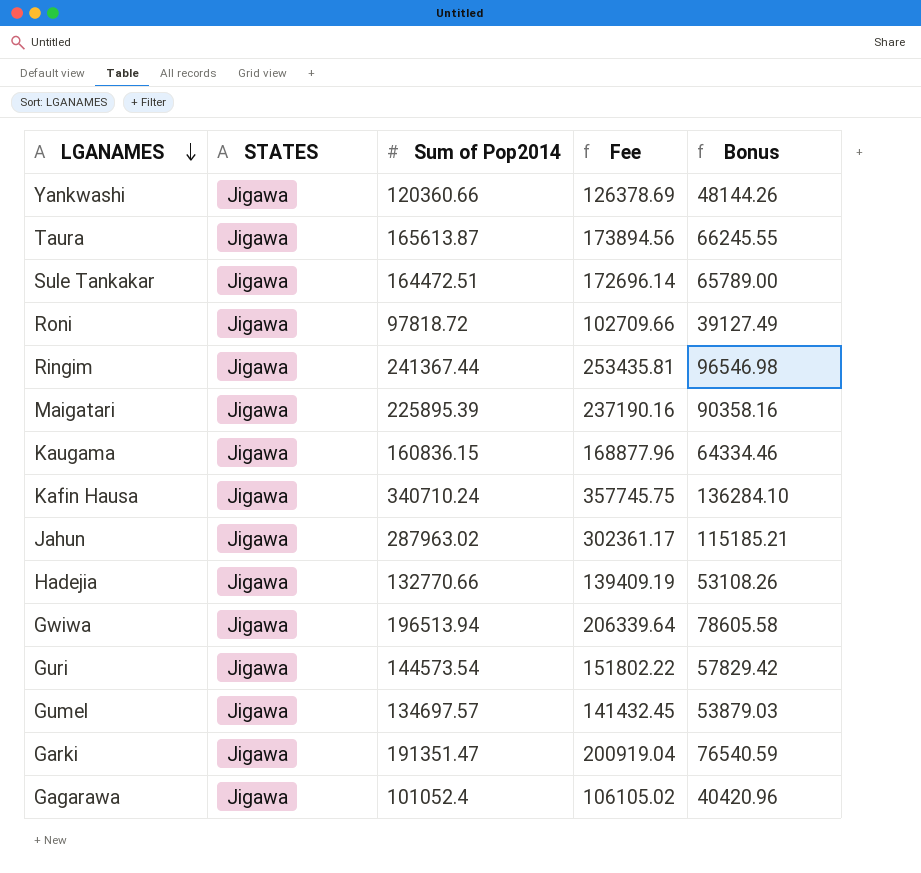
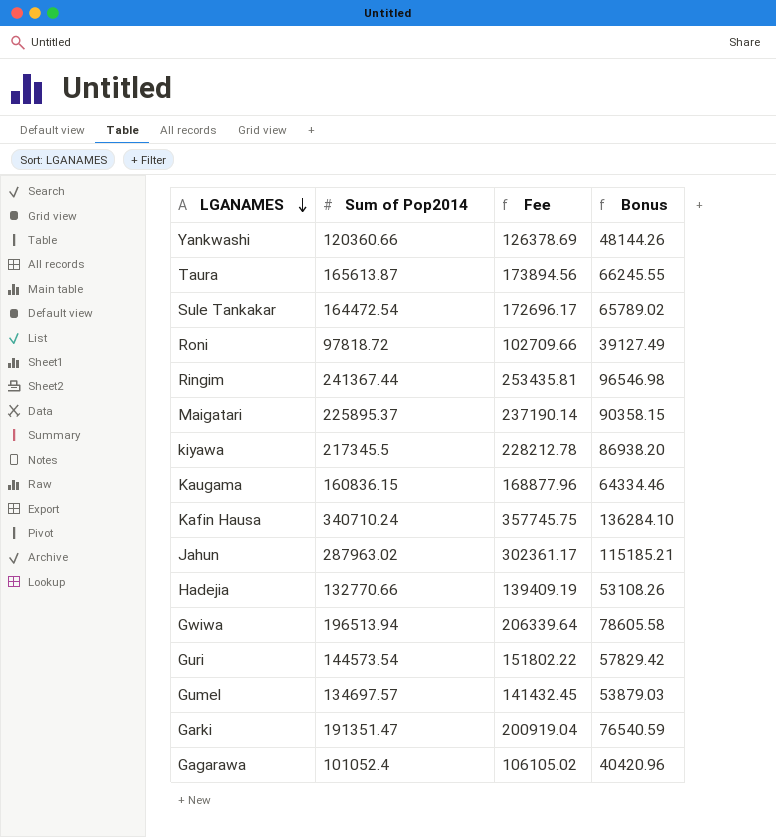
column STATES | position: 2 -> none
Sule Tankakar | Sum of Pop2014: 164472.51 -> 164472.54
Sule Tankakar | Fee: 172696.14 -> 172696.17
Sule Tankakar | Bonus: 65789.00 -> 65789.02
Maigatari | Sum of Pop2014: 225895.39 -> 225895.37
Maigatari | Fee: 237190.16 -> 237190.14
Maigatari | Bonus: 90358.16 -> 90358.15
row kiyawa: none -> 217345.5 | 228212.78 | 86938.20

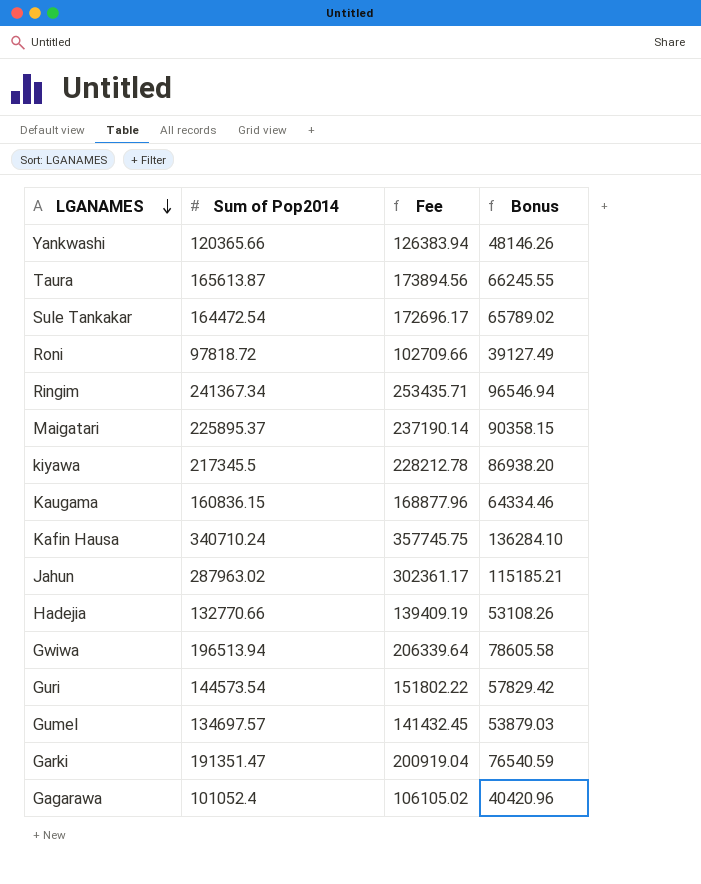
Yankwashi | Sum of Pop2014: 120360.66 -> 120365.66
Yankwashi | Fee: 126378.69 -> 126383.94
Yankwashi | Bonus: 48144.26 -> 48146.26
Ringim | Sum of Pop2014: 241367.44 -> 241367.34
Ringim | Fee: 253435.81 -> 253435.71
Ringim | Bonus: 96546.98 -> 96546.94

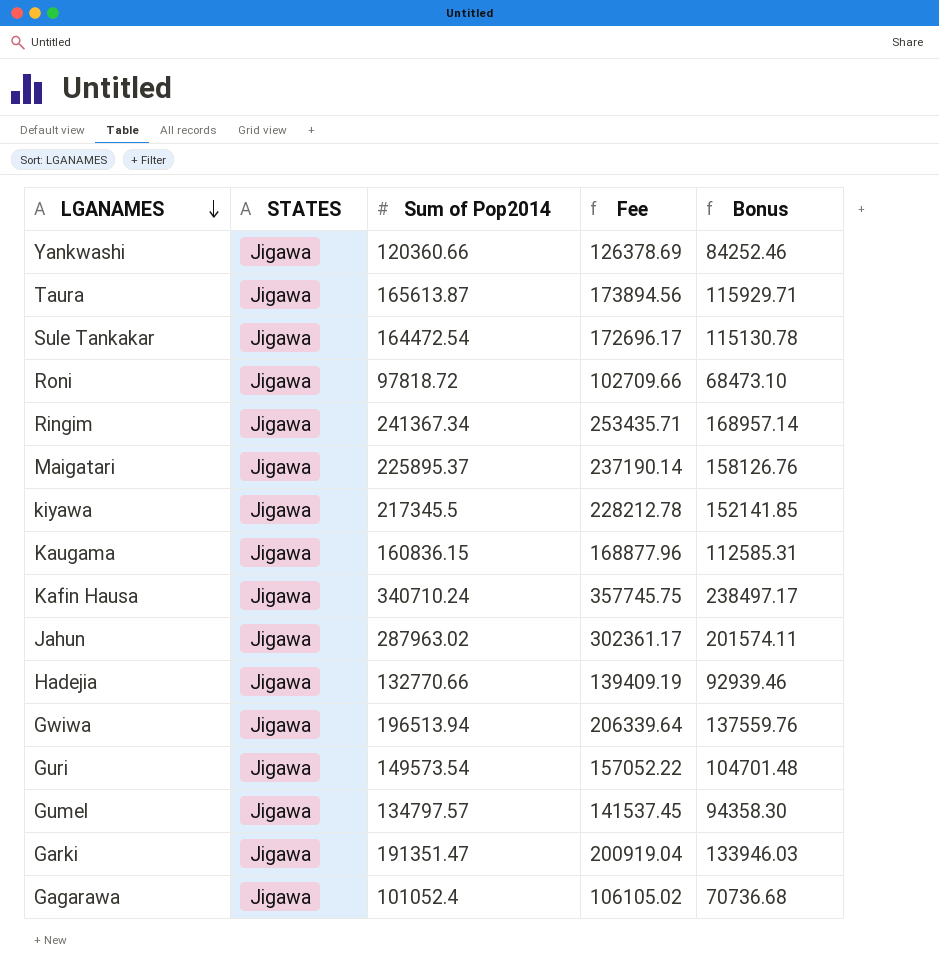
column STATES | position: none -> 2
column Bonus | formula: [Sum of Pop2014] * 0.4 -> [Sum of Pop2014] * 0.7
Yankwashi | Sum of Pop2014: 120365.66 -> 120360.66
Yankwashi | Fee: 126383.94 -> 126378.69
Guri | Sum of Pop2014: 144573.54 -> 149573.54
Guri | Fee: 151802.22 -> 157052.22
Gumel | Sum of Pop2014: 134697.57 -> 134797.57
Gumel | Fee: 141432.45 -> 141537.45

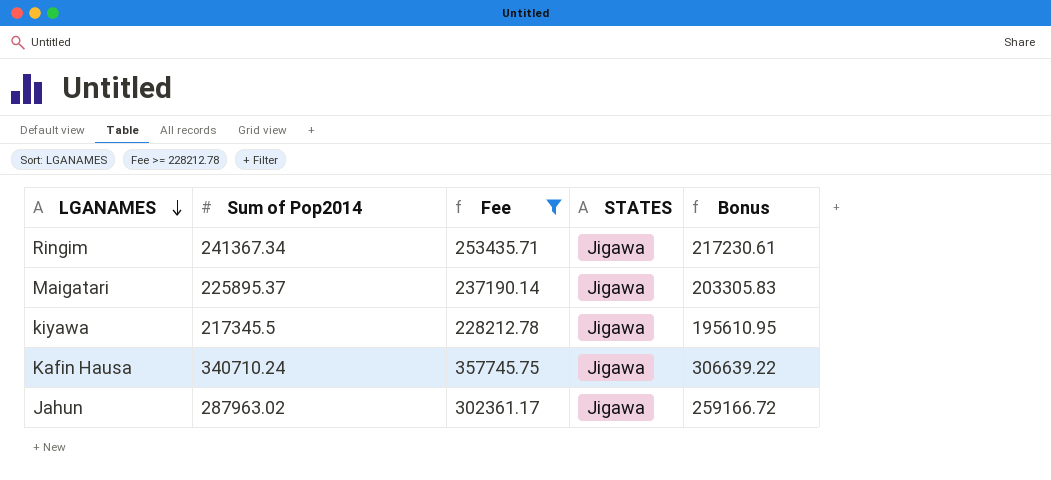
filter: none -> Fee >= 228212.78
column STATES | position: 2 -> 4
column Bonus | formula: [Sum of Pop2014] * 0.7 -> [Sum of Pop2014] * 0.9

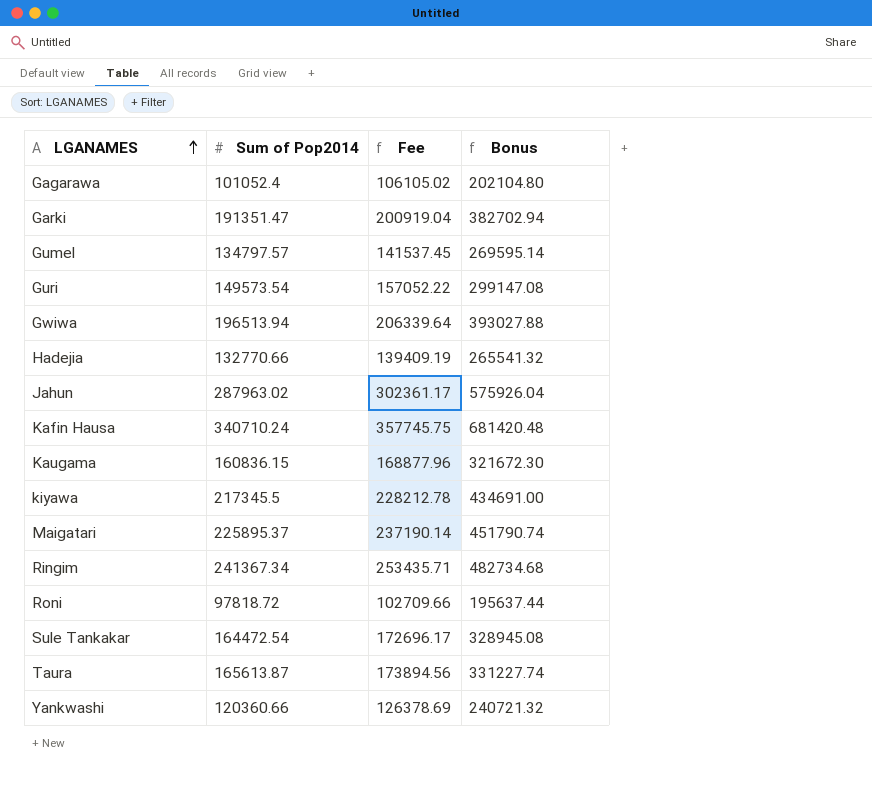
filter: Fee >= 228212.78 -> none
row order: LGANAMES descending -> LGANAMES ascending
column STATES | position: 4 -> none
column Bonus | formula: [Sum of Pop2014] * 0.9 -> [Sum of Pop2014] * 2

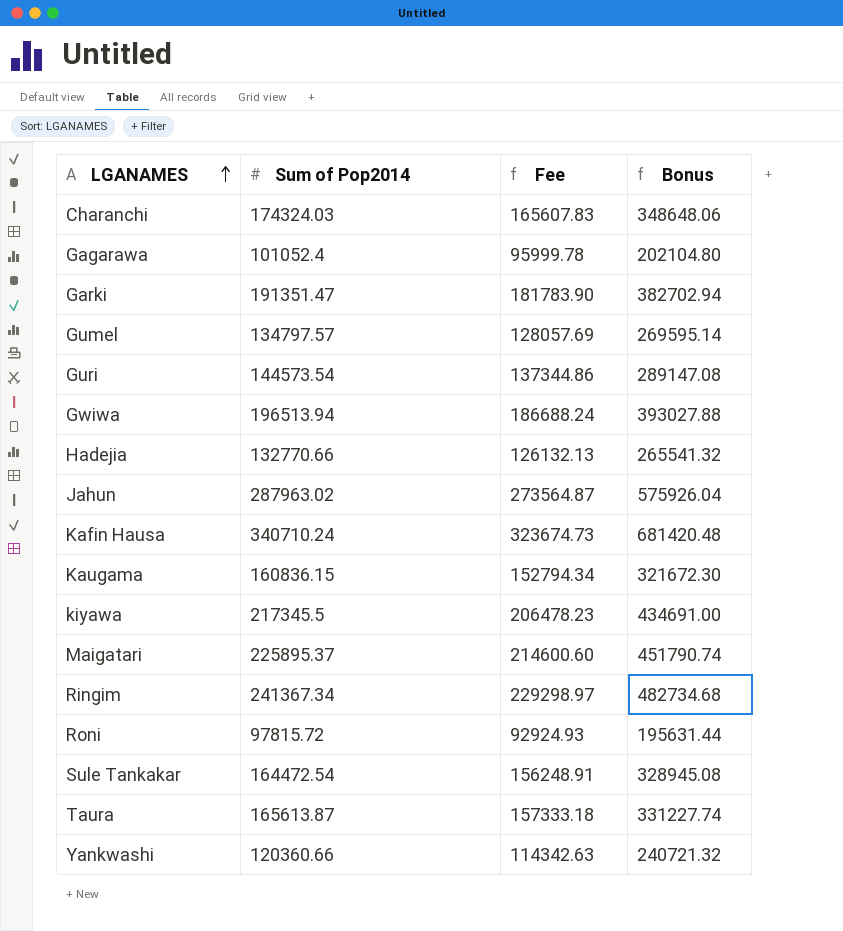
column Fee | formula: [Sum of Pop2014] * 1.05 -> [Sum of Pop2014] * 0.95
row Charanchi: none -> 174324.03 | 165607.83 | 348648.06
Guri | Sum of Pop2014: 149573.54 -> 144573.54
Guri | Bonus: 299147.08 -> 289147.08
Roni | Sum of Pop2014: 97818.72 -> 97815.72
Roni | Bonus: 195637.44 -> 195631.44

